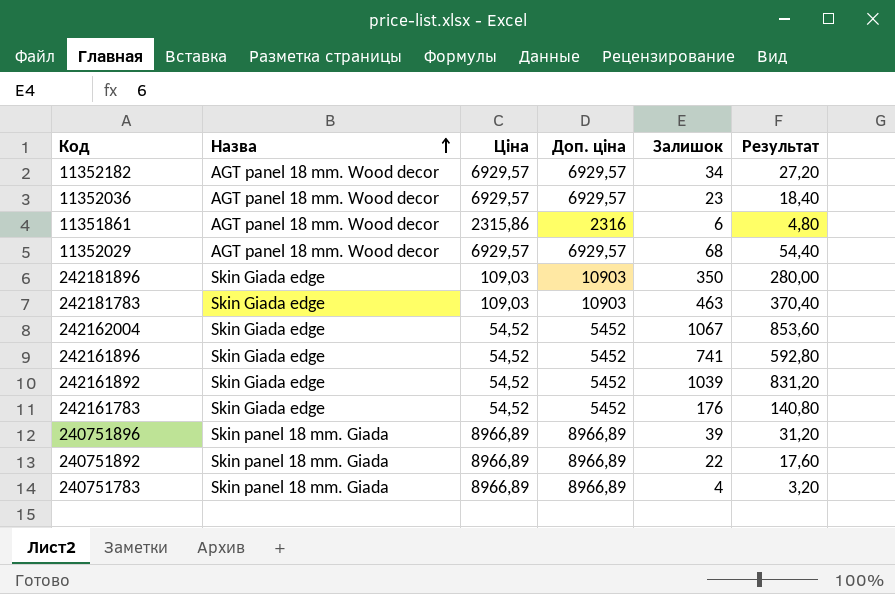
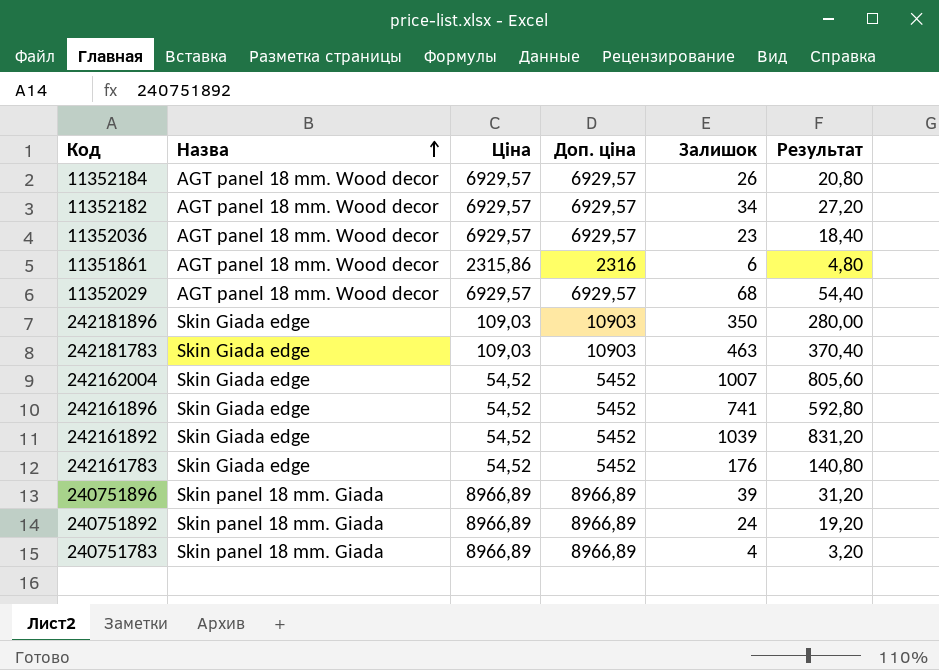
row 11352184: none -> AGT panel 18 mm. Wood decor | 6929,57 | 6929,57 | 26 | 20,80
242162004 | Залишок: 1067 -> 1007
242162004 | Результат: 853,60 -> 805,60
240751892 | Залишок: 22 -> 24
240751892 | Результат: 17,60 -> 19,20

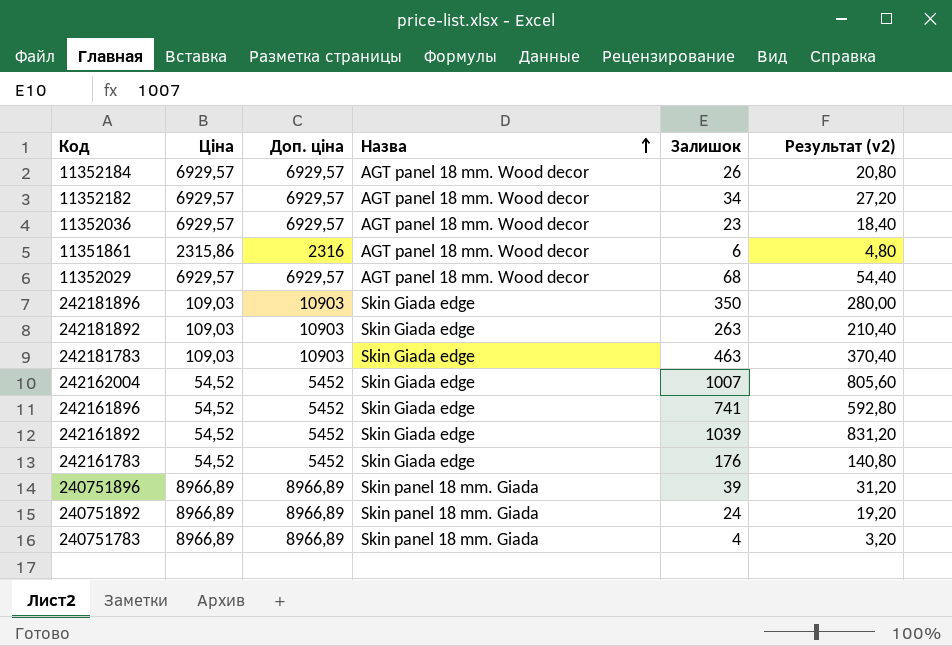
column Назва | position: 2 -> 4
column name: Результат -> Результат (v2)
row 242181892: none -> 109,03 | 10903 | Skin Giada edge | 263 | 210,40

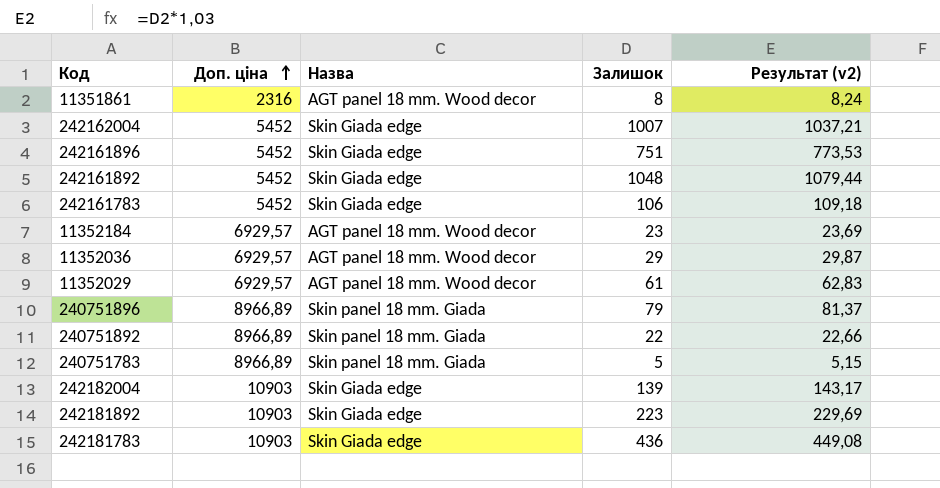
row order: Назва ascending -> Доп. ціна ascending
column Ціна | position: 2 -> none
column Результат (v2) | formula: [Залишок] * 0,8 -> [Залишок] * 1,03
row 11352182: 6929,57 | 6929,57 | AGT panel 18 mm. Wood decor | 34 | 27,20 -> none
row 242181896: 109,03 | 10903 | Skin Giada edge | 350 | 280,00 -> none
11351861 | Залишок: 6 -> 8
242161896 | Залишок: 741 -> 751
242161892 | Залишок: 1039 -> 1048
242161783 | Залишок: 176 -> 106
11352184 | Залишок: 26 -> 23
11352036 | Залишок: 23 -> 29
11352029 | Залишок: 68 -> 61
240751896 | Залишок: 39 -> 79
240751892 | Залишок: 24 -> 22
240751783 | Залишок: 4 -> 5
row 242182004: none -> 10903 | Skin Giada edge | 139 | 143,17
242181892 | Залишок: 263 -> 223
242181783 | Залишок: 463 -> 436

